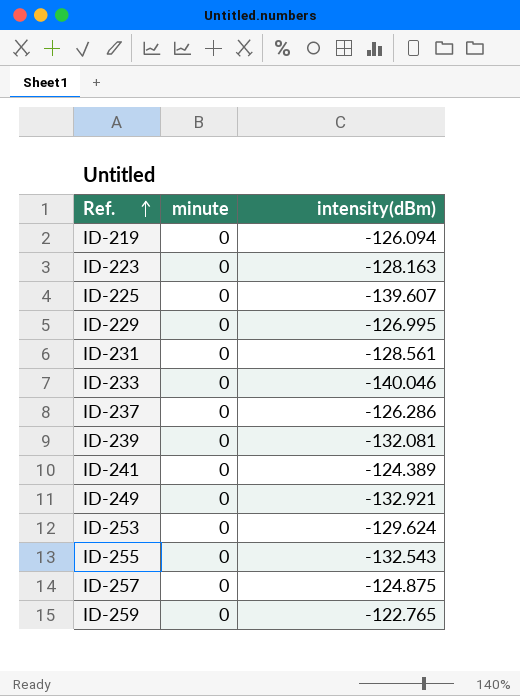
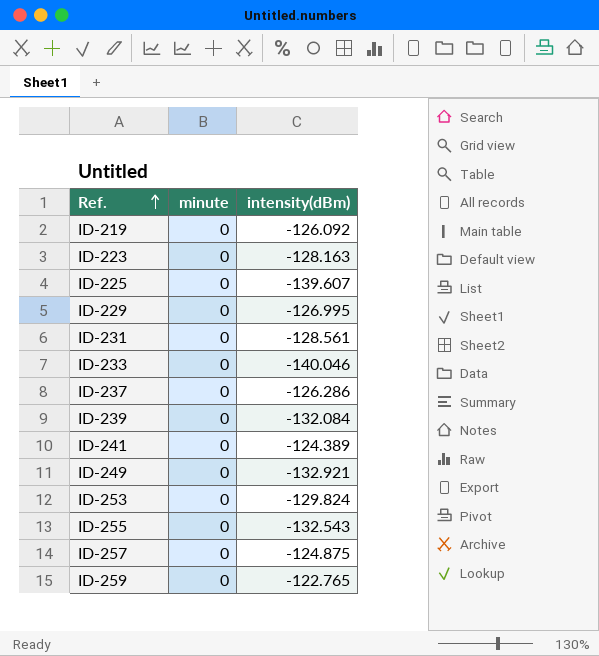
ID-219 | intensity(dBm): -126.094 -> -126.092
ID-239 | intensity(dBm): -132.081 -> -132.084
ID-253 | intensity(dBm): -129.624 -> -129.824

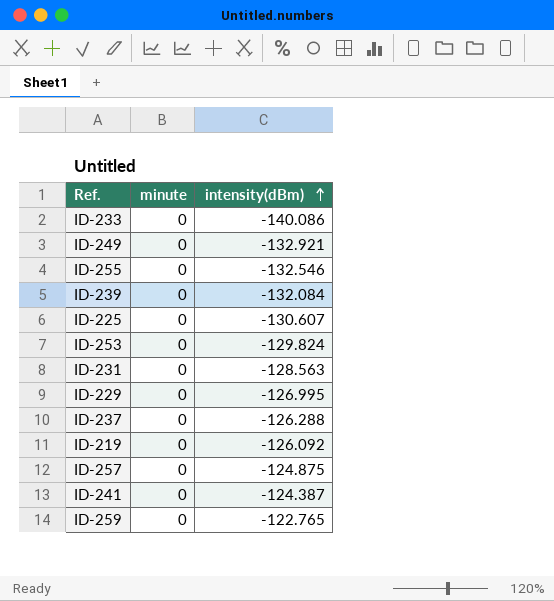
row order: Ref. ascending -> intensity(dBm) ascending
row ID-223: 0 | -128.163 -> none
ID-233 | intensity(dBm): -140.046 -> -140.086
ID-255 | intensity(dBm): -132.543 -> -132.546
ID-225 | intensity(dBm): -139.607 -> -130.607
ID-231 | intensity(dBm): -128.561 -> -128.563
ID-237 | intensity(dBm): -126.286 -> -126.288
ID-241 | intensity(dBm): -124.389 -> -124.387

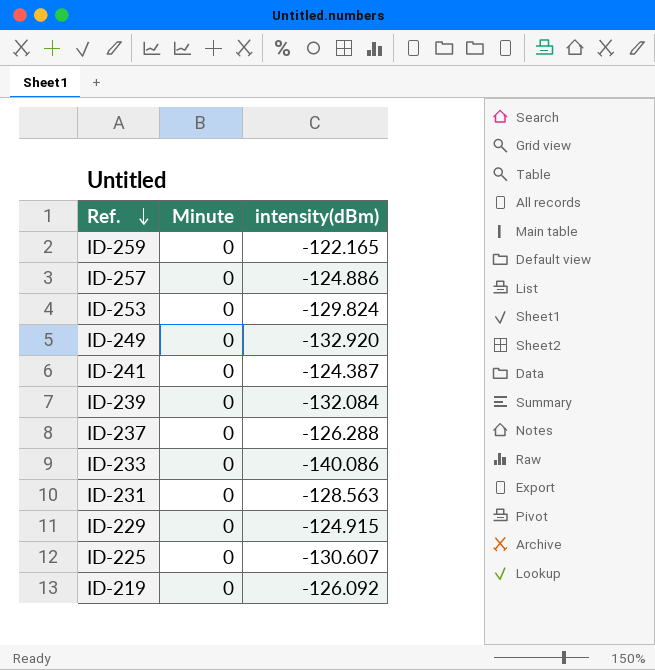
row order: intensity(dBm) ascending -> Ref. descending
column name: minute -> Minute
row ID-255: 0 | -132.546 -> none
ID-259 | intensity(dBm): -122.765 -> -122.165
ID-257 | intensity(dBm): -124.875 -> -124.886
ID-249 | intensity(dBm): -132.921 -> -132.920
ID-229 | intensity(dBm): -126.995 -> -124.915

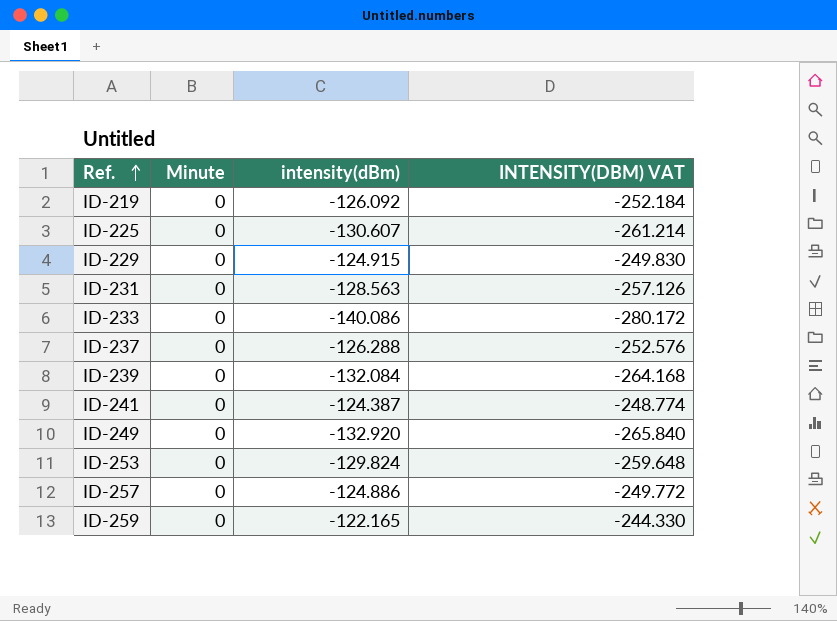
row order: Ref. descending -> Ref. ascending
column INTENSITY(DBM) VAT | formula: none -> [intensity(dBm)] * 2

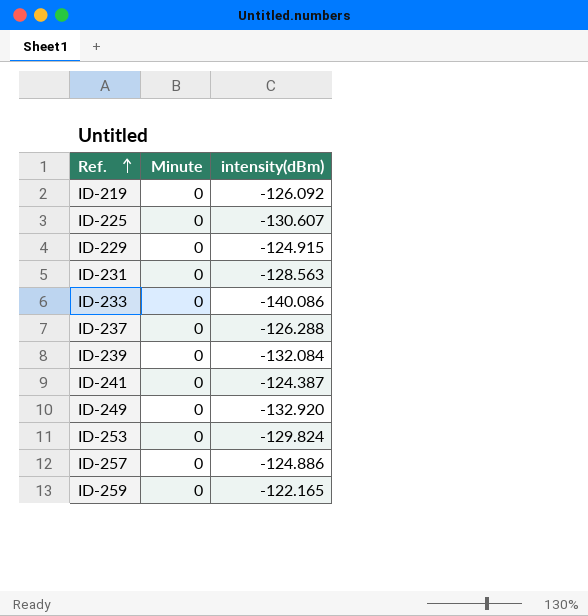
column INTENSITY(DBM) VAT | formula: [intensity(dBm)] * 2 -> none

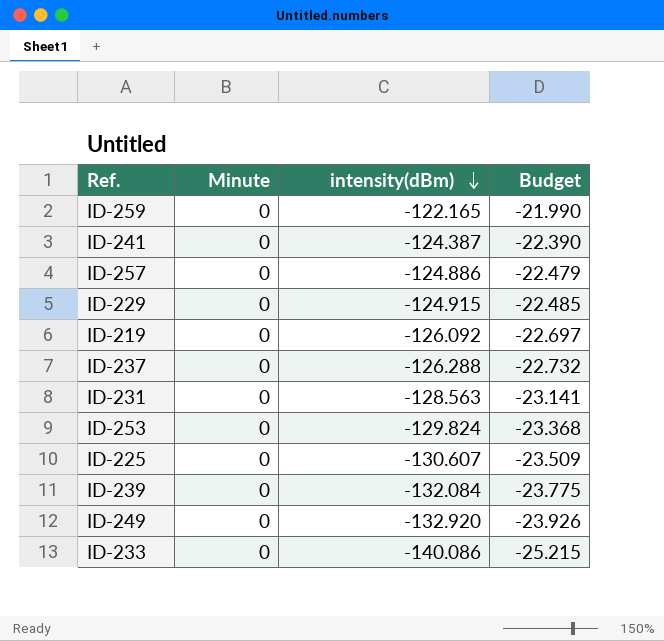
row order: Ref. ascending -> intensity(dBm) descending
column Budget | formula: none -> [intensity(dBm)] * 0.18

